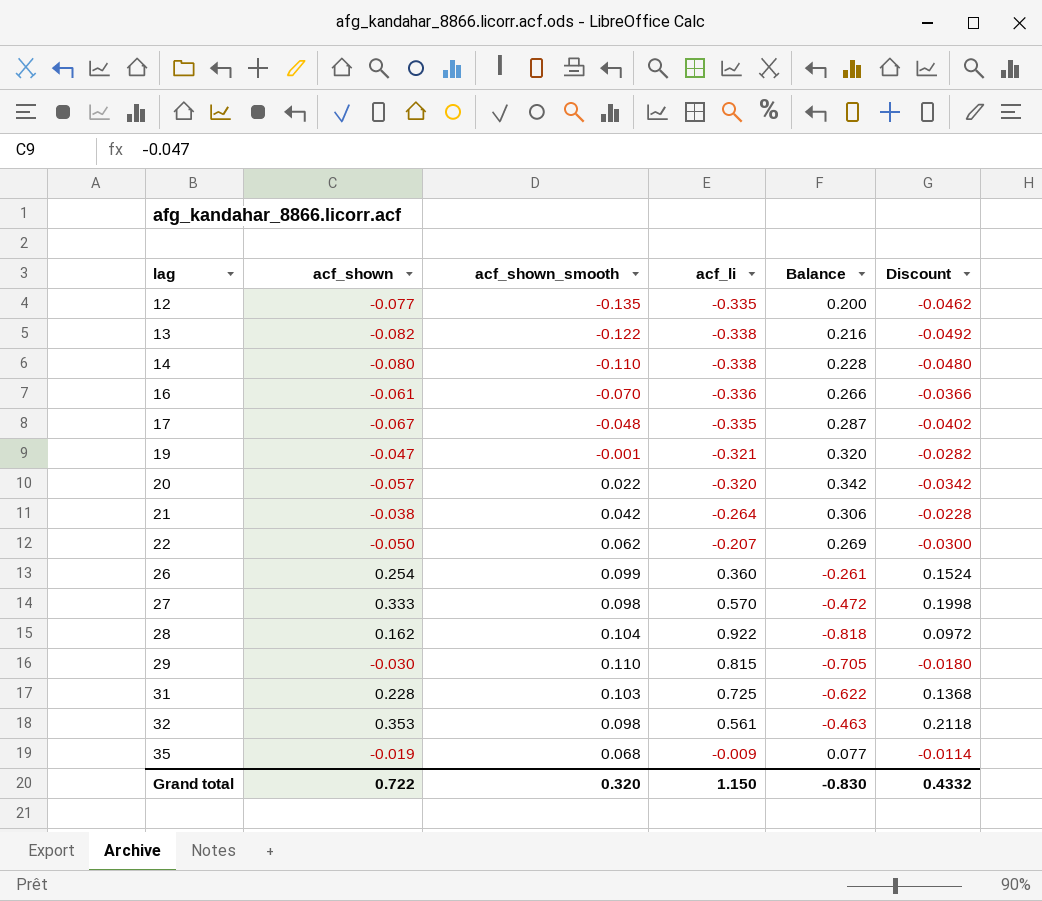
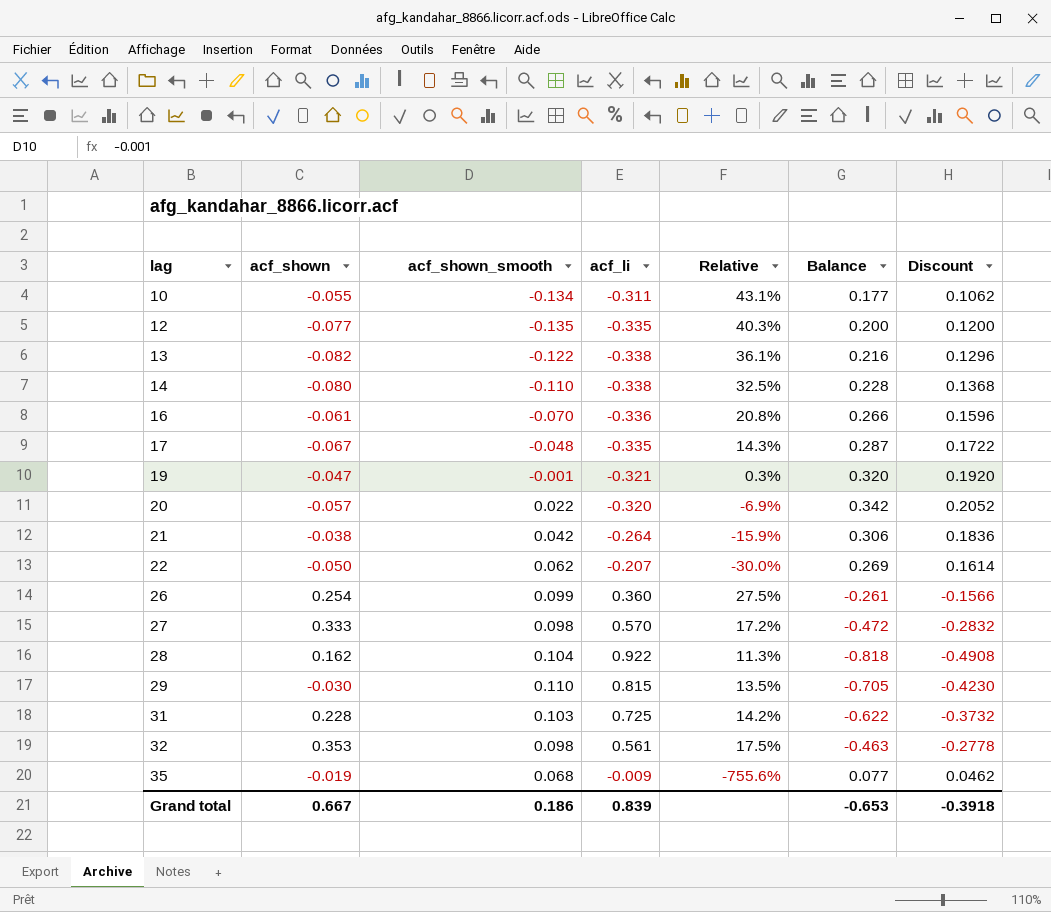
column Relative | formula: none -> [acf_shown_smooth] / [acf_li]
column Discount | formula: [acf_shown] * 0.6 -> [Balance] * 0.6
row 10: none -> -0.055 | -0.134 | -0.311 | 43.1% | 0.177 | 0.1062
Grand total | acf_shown: 0.722 -> 0.667
Grand total | acf_shown_smooth: 0.320 -> 0.186
Grand total | acf_li: 1.150 -> 0.839
Grand total | Balance: -0.830 -> -0.653
Grand total | Discount: 0.4332 -> -0.3918

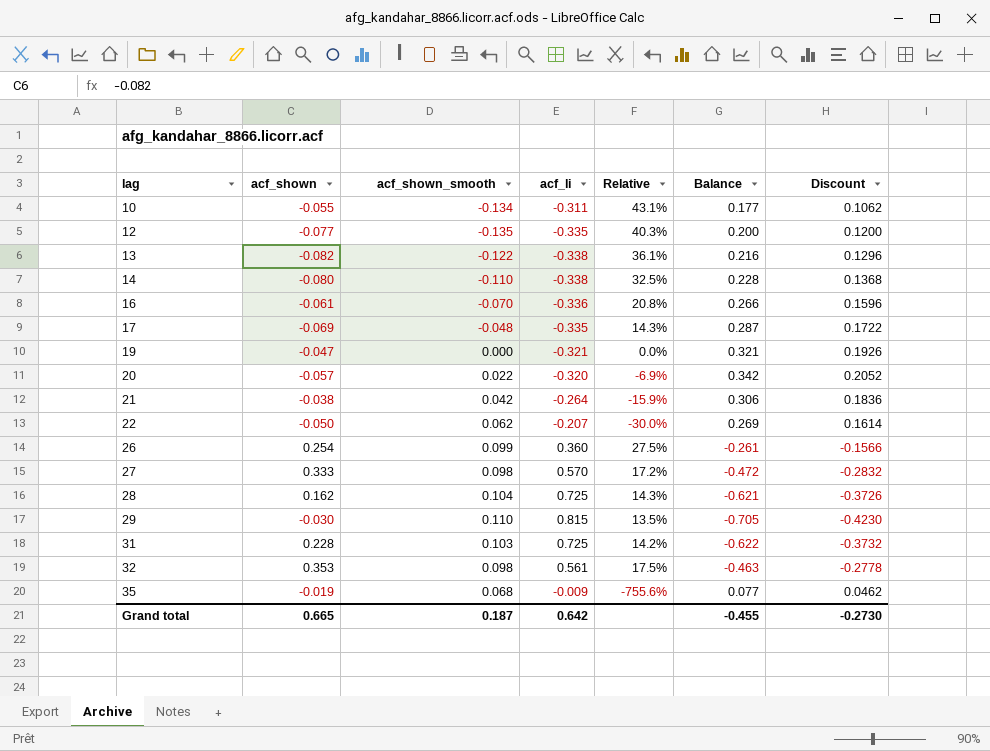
17 | acf_shown: -0.067 -> -0.069
19 | acf_shown_smooth: -0.001 -> 0.000
19 | Relative: 0.3% -> 0.0%
19 | Balance: 0.320 -> 0.321
19 | Discount: 0.1920 -> 0.1926
28 | acf_li: 0.922 -> 0.725
28 | Relative: 11.3% -> 14.3%
28 | Balance: -0.818 -> -0.621
28 | Discount: -0.4908 -> -0.3726
Grand total | acf_shown: 0.667 -> 0.665
Grand total | acf_shown_smooth: 0.186 -> 0.187
Grand total | acf_li: 0.839 -> 0.642
Grand total | Balance: -0.653 -> -0.455
Grand total | Discount: -0.3918 -> -0.2730

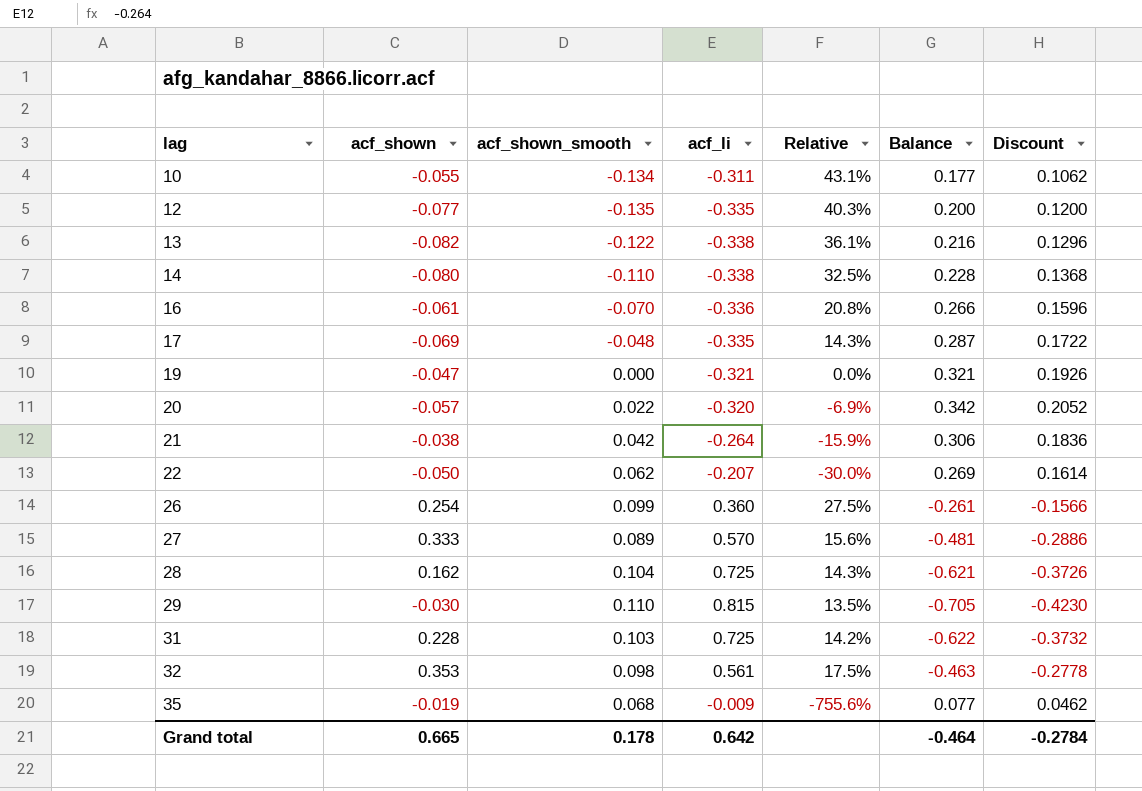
27 | acf_shown_smooth: 0.098 -> 0.089
27 | Relative: 17.2% -> 15.6%
27 | Balance: -0.472 -> -0.481
27 | Discount: -0.2832 -> -0.2886
Grand total | acf_shown_smooth: 0.187 -> 0.178
Grand total | Balance: -0.455 -> -0.464
Grand total | Discount: -0.2730 -> -0.2784

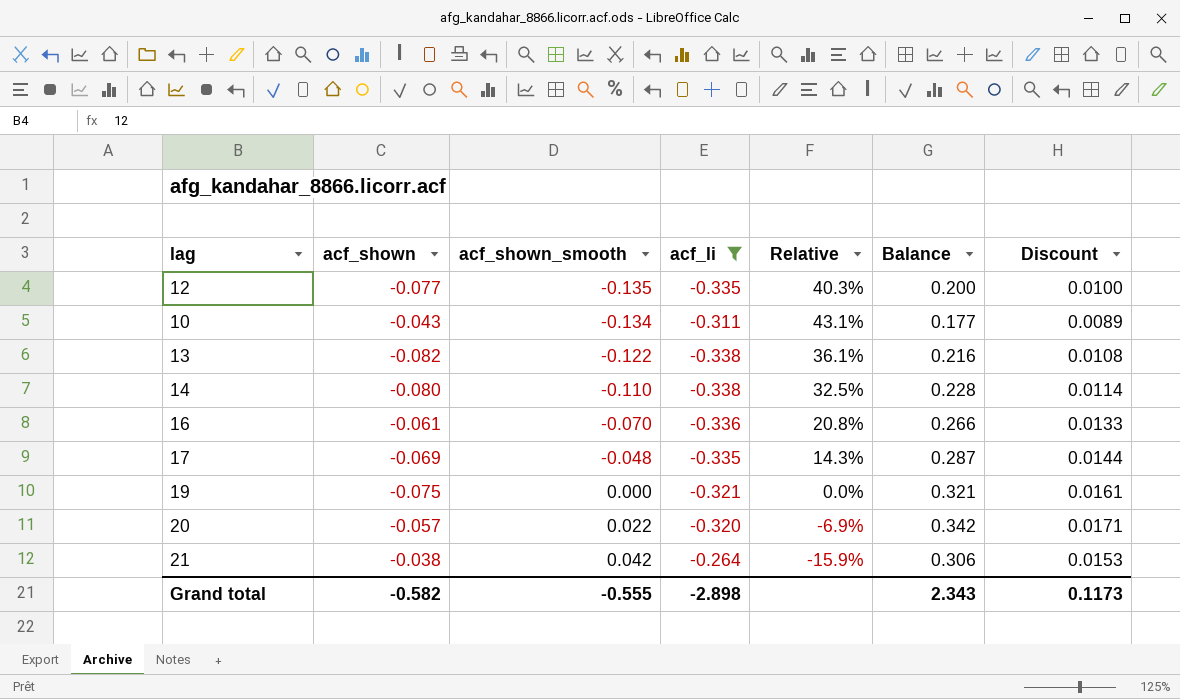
filter: none -> acf_li <= -0.264
row order: lag ascending -> acf_shown_smooth ascending
column Discount | formula: [Balance] * 0.6 -> [Balance] * 0.05
10 | acf_shown: -0.055 -> -0.043
19 | acf_shown: -0.047 -> -0.075
Grand total | acf_shown: 0.665 -> -0.582
Grand total | acf_shown_smooth: 0.178 -> -0.555
Grand total | acf_li: 0.642 -> -2.898
Grand total | Balance: -0.464 -> 2.343
Grand total | Discount: -0.2784 -> 0.1173

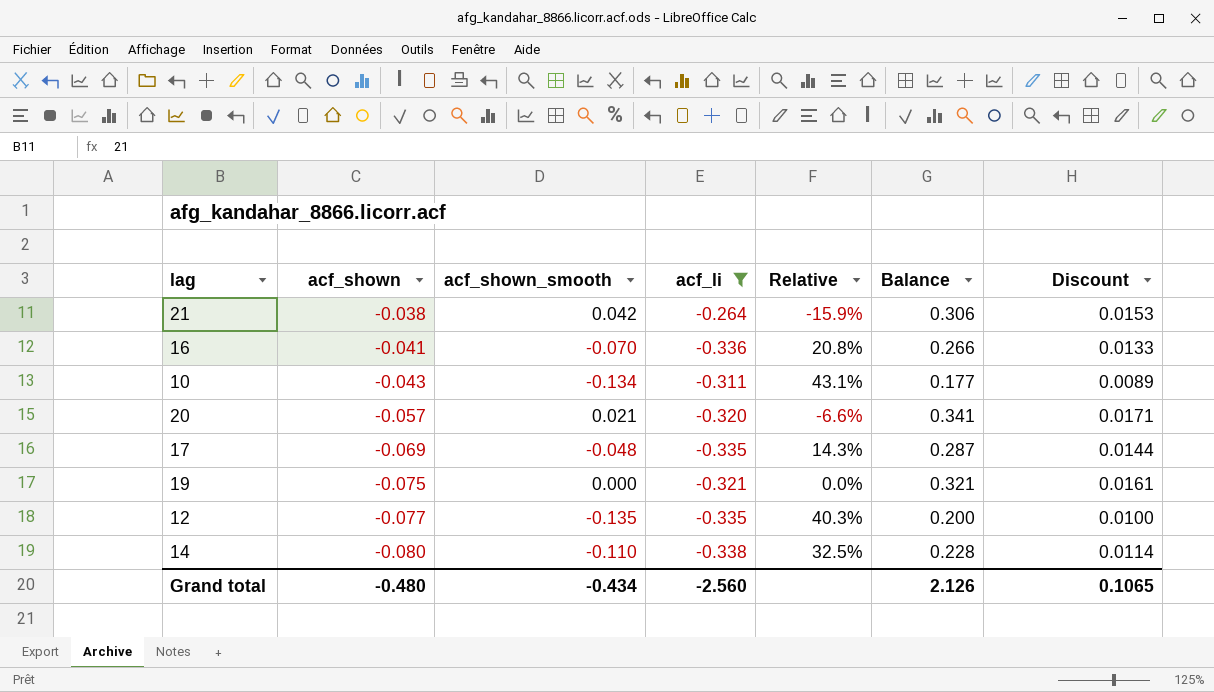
row order: acf_shown_smooth ascending -> acf_shown descending
row 13: -0.082 | -0.122 | -0.338 | 36.1% | 0.216 | 0.0108 -> none
16 | acf_shown: -0.061 -> -0.041
20 | acf_shown_smooth: 0.022 -> 0.021
20 | Relative: -6.9% -> -6.6%
20 | Balance: 0.342 -> 0.341
Grand total | acf_shown: -0.582 -> -0.480
Grand total | acf_shown_smooth: -0.555 -> -0.434
Grand total | acf_li: -2.898 -> -2.560
Grand total | Balance: 2.343 -> 2.126
Grand total | Discount: 0.1173 -> 0.1065

